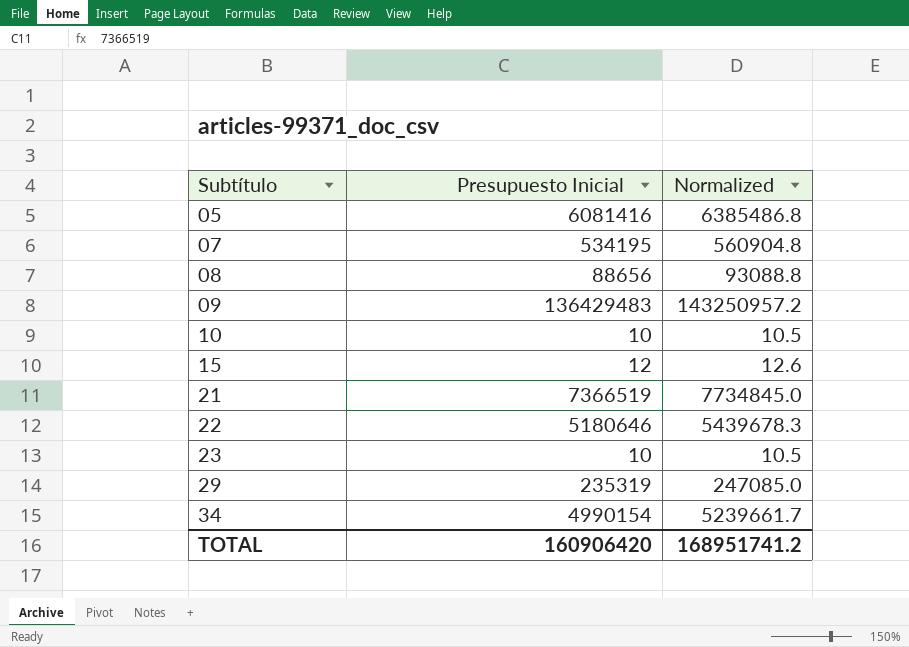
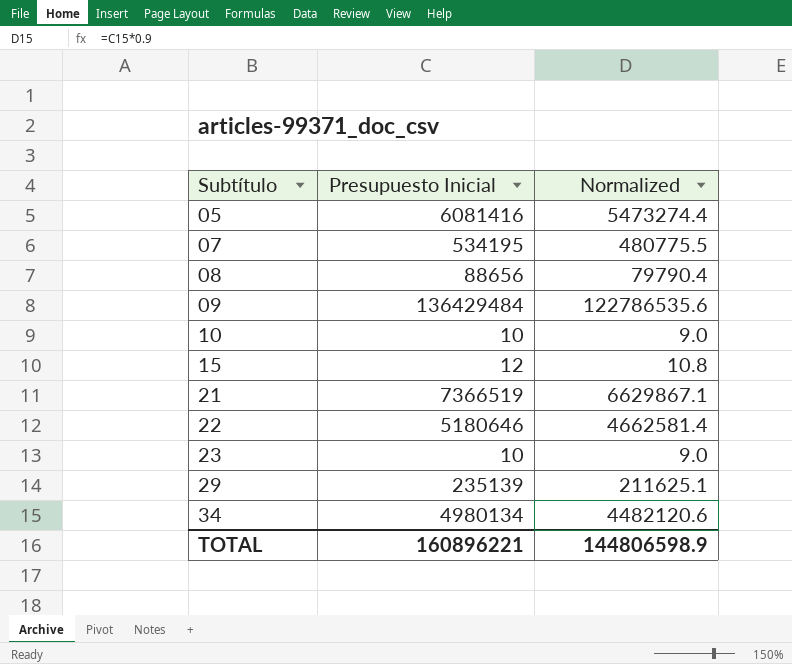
column Normalized | formula: [Presupuesto Inicial] * 1.05 -> [Presupuesto Inicial] * 0.9
09 | Presupuesto Inicial: 136429483 -> 136429484
29 | Presupuesto Inicial: 235319 -> 235139
34 | Presupuesto Inicial: 4990154 -> 4980134
TOTAL | Presupuesto Inicial: 160906420 -> 160896221
TOTAL | Normalized: 168951741.2 -> 144806598.9

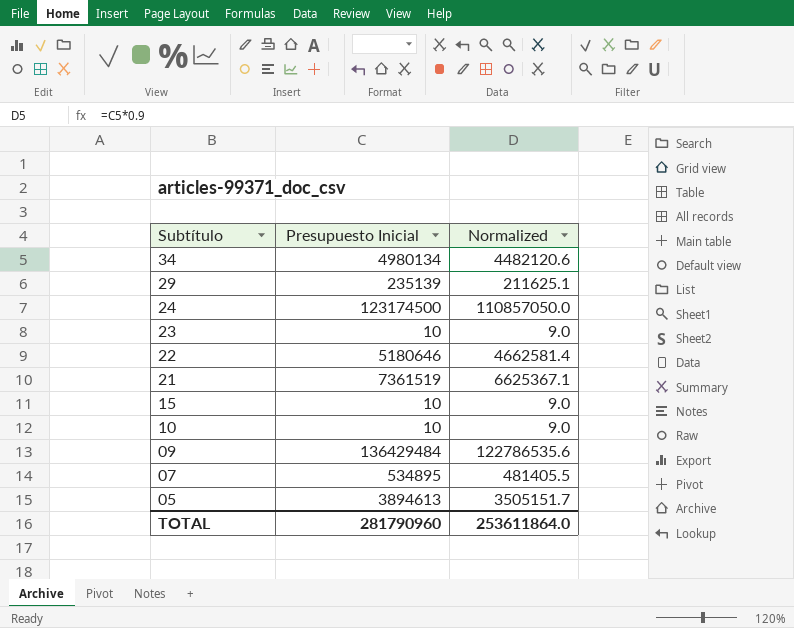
row order: Subtítulo ascending -> Subtítulo descending
row 08: 88656 | 79790.4 -> none
row 24: none -> 123174500 | 110857050.0
21 | Presupuesto Inicial: 7366519 -> 7361519
21 | Normalized: 6629867.1 -> 6625367.1
15 | Presupuesto Inicial: 12 -> 10
15 | Normalized: 10.8 -> 9.0
07 | Presupuesto Inicial: 534195 -> 534895
07 | Normalized: 480775.5 -> 481405.5
05 | Presupuesto Inicial: 6081416 -> 3894613
05 | Normalized: 5473274.4 -> 3505151.7
TOTAL | Presupuesto Inicial: 160896221 -> 281790960
TOTAL | Normalized: 144806598.9 -> 253611864.0

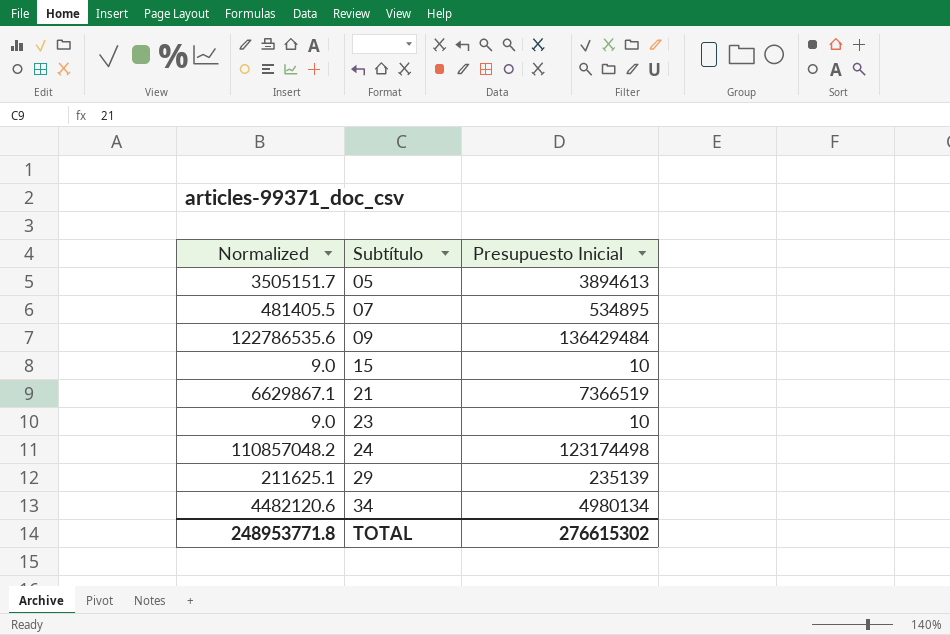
row order: Subtítulo descending -> Subtítulo ascending
column Normalized | position: 3 -> 1
row 22: 5180646 | 4662581.4 -> none
row 10: 10 | 9.0 -> none
21 | Normalized: 6625367.1 -> 6629867.1
21 | Presupuesto Inicial: 7361519 -> 7366519
24 | Normalized: 110857050.0 -> 110857048.2
24 | Presupuesto Inicial: 123174500 -> 123174498
TOTAL | Normalized: 253611864.0 -> 248953771.8
TOTAL | Presupuesto Inicial: 281790960 -> 276615302

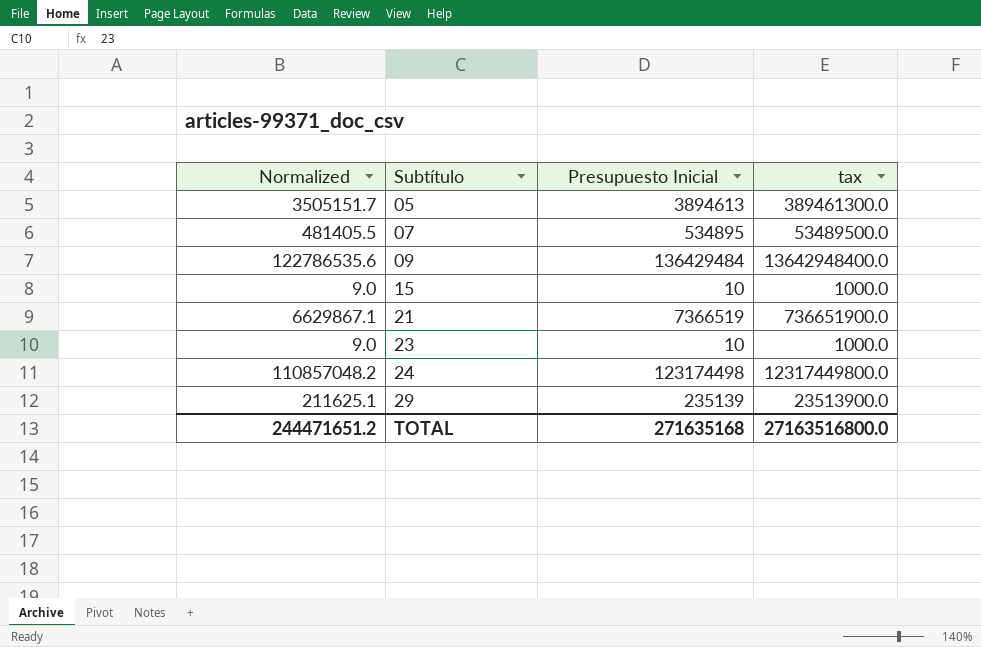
column tax | formula: none -> [Presupuesto Inicial] * 100
row 34: 4482120.6 | 4980134 -> none
TOTAL | Normalized: 248953771.8 -> 244471651.2
TOTAL | Presupuesto Inicial: 276615302 -> 271635168

